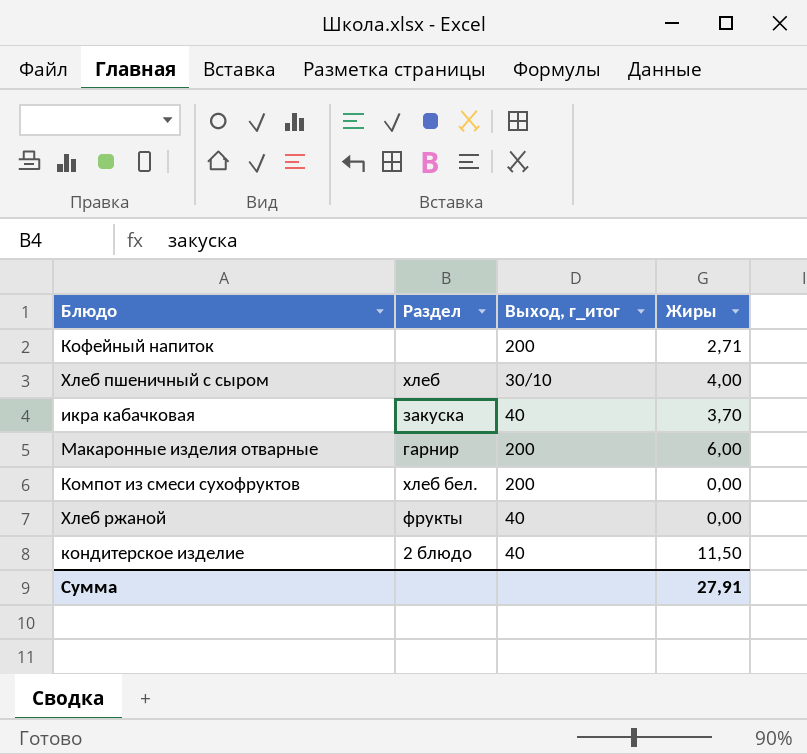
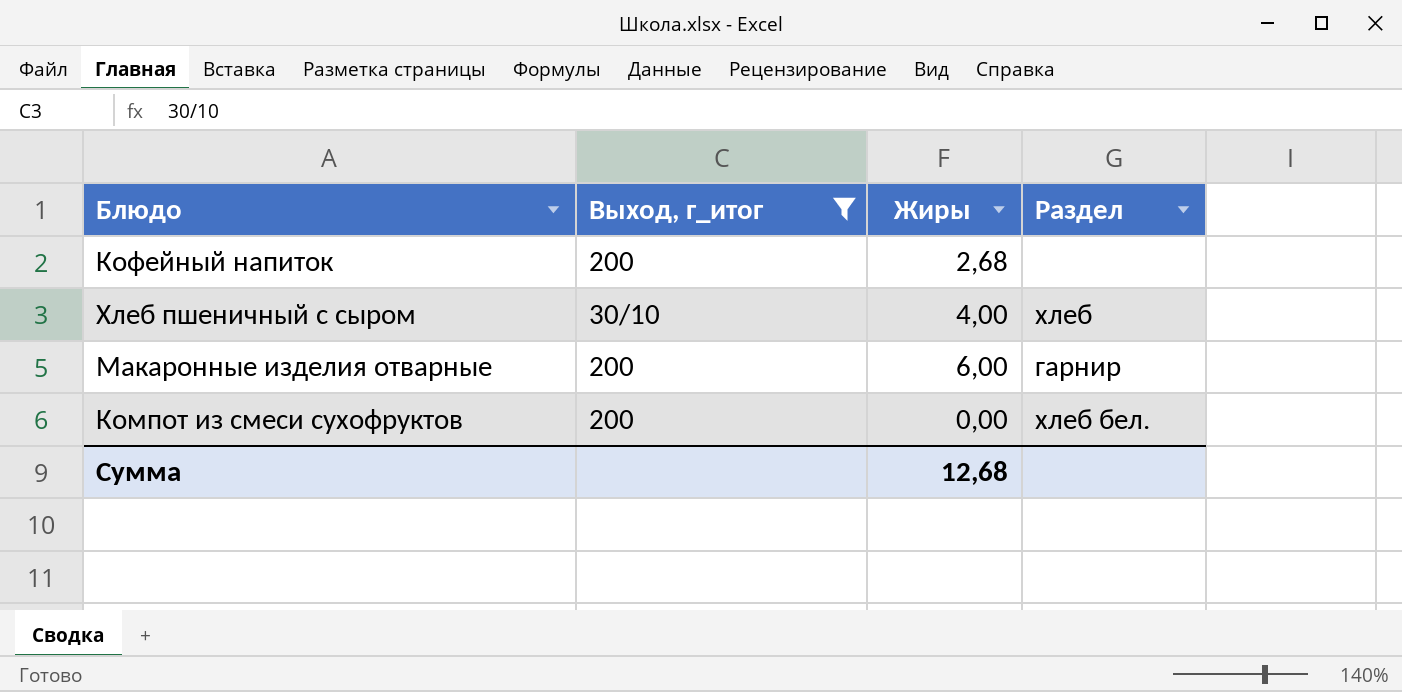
filter: none -> Выход, г_итог != 40
column Раздел | position: 2 -> 4
Кофейный напиток | Жиры: 2,71 -> 2,68
Сумма | Жиры: 27,91 -> 12,68

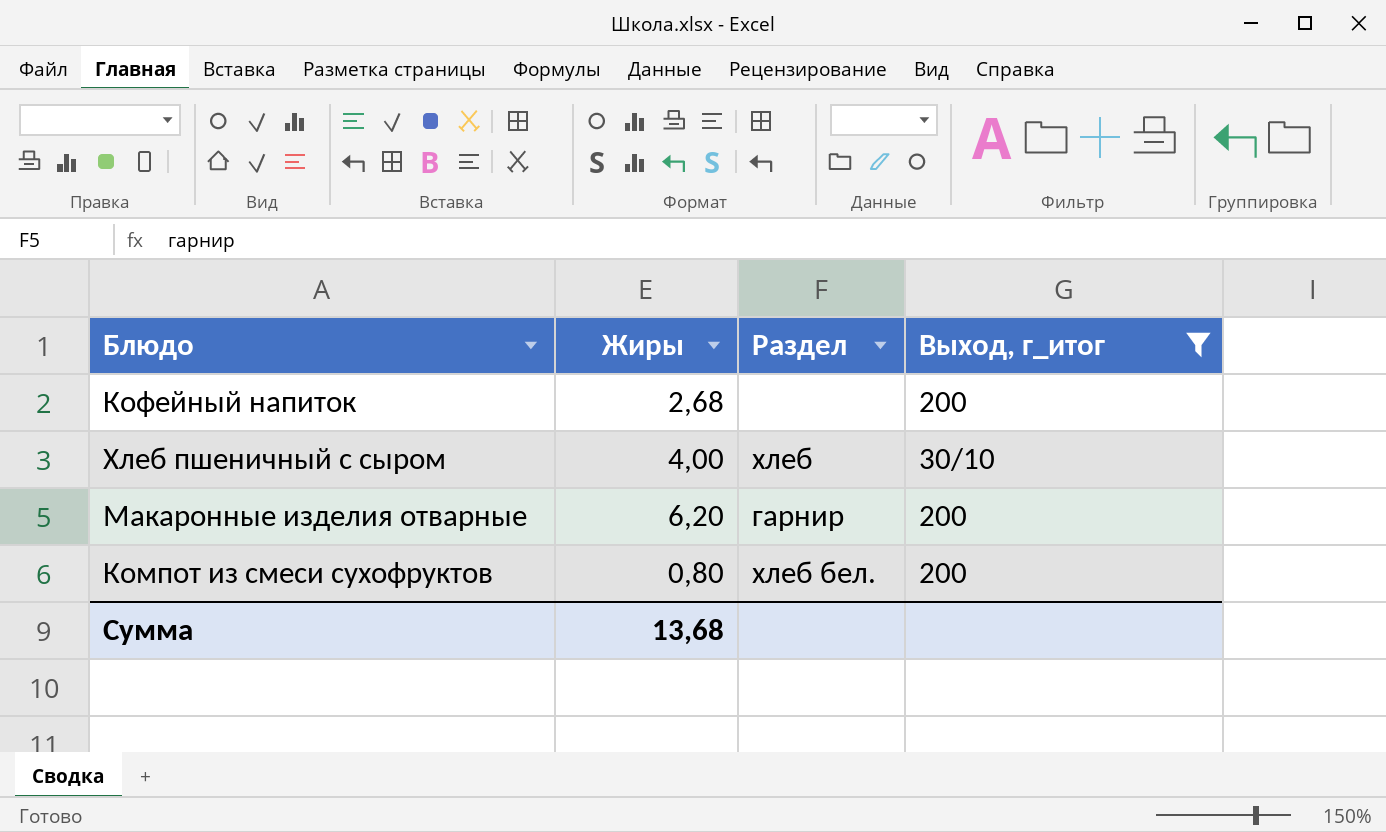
column Выход, г_итог | position: 2 -> 4
Макаронные изделия отварные | Жиры: 6,00 -> 6,20
Компот из смеси сухофруктов | Жиры: 0,00 -> 0,80
Сумма | Жиры: 12,68 -> 13,68

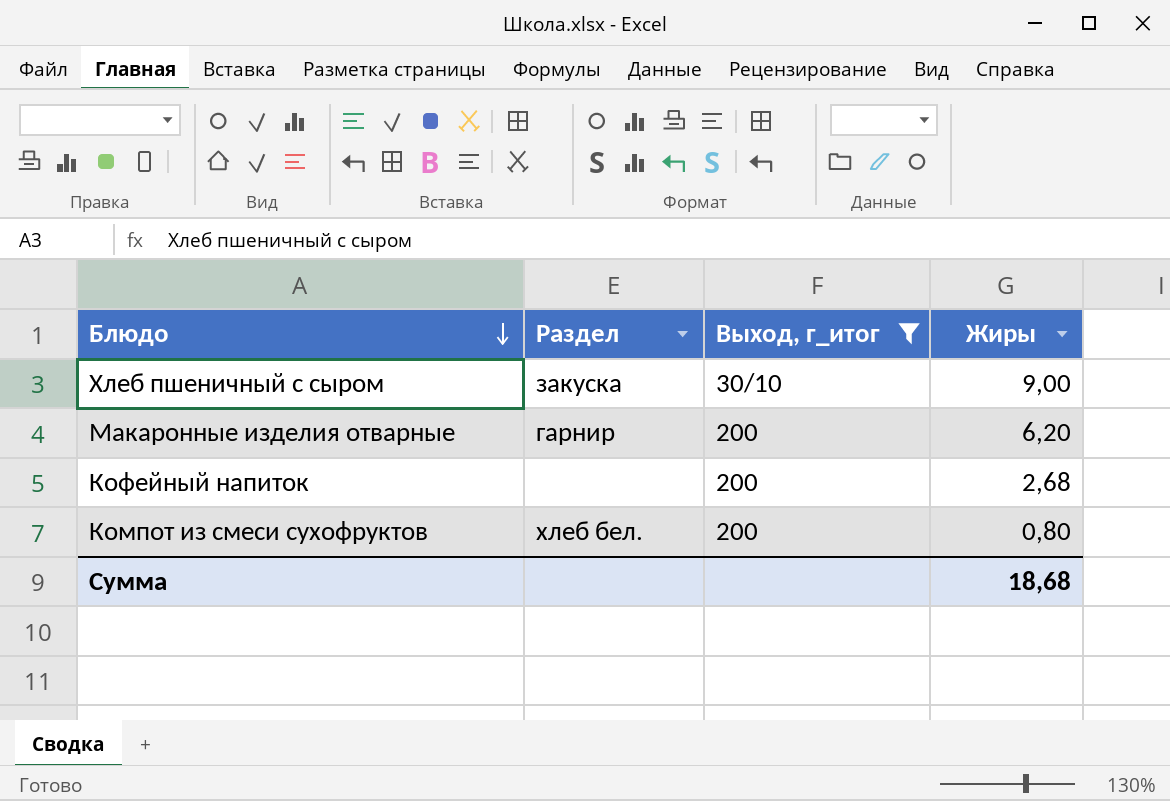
row order: none -> Блюдо descending
column Жиры | position: 2 -> 4
Хлеб пшеничный с сыром | Раздел: хлеб -> закуска
Хлеб пшеничный с сыром | Жиры: 4,00 -> 9,00
Сумма | Жиры: 13,68 -> 18,68

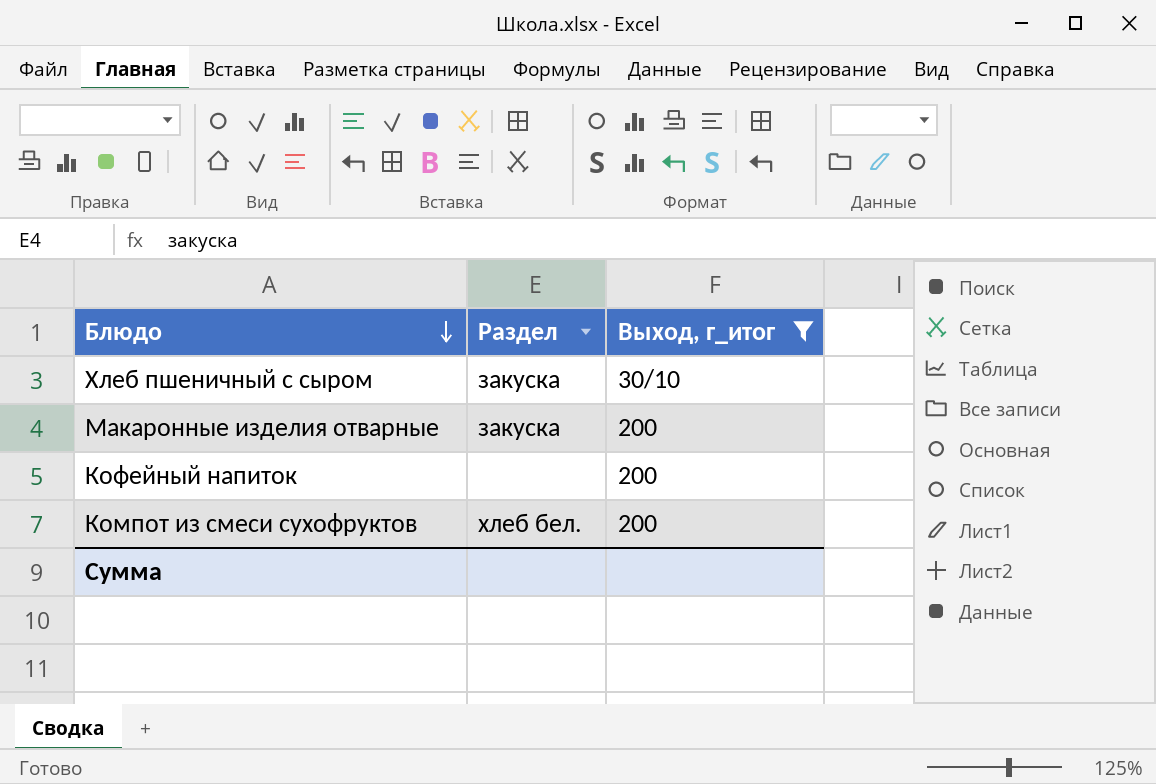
column Жиры | position: 4 -> none
Макаронные изделия отварные | Раздел: гарнир -> закуска

